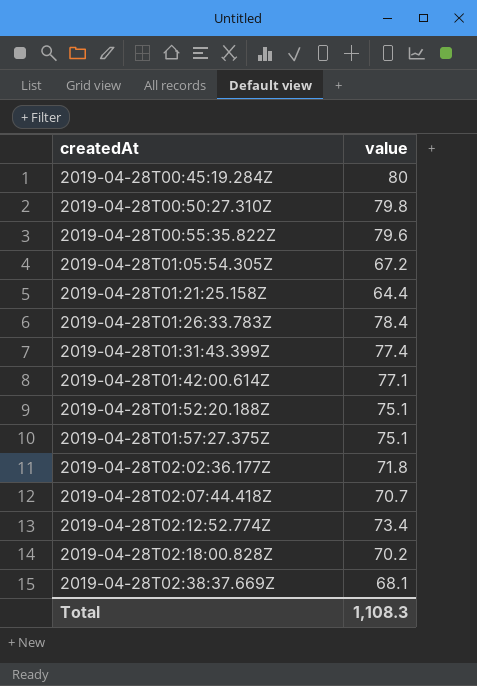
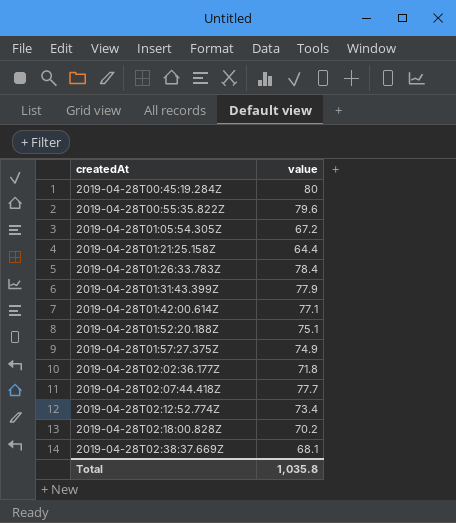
row 2019-04-28T00:50:27.310Z: 79.8 -> none
2019-04-28T01:31:43.399Z | value: 77.4 -> 77.9
2019-04-28T01:57:27.375Z | value: 75.1 -> 74.9
2019-04-28T02:07:44.418Z | value: 70.7 -> 77.7
Total | value: 1,108.3 -> 1,035.8

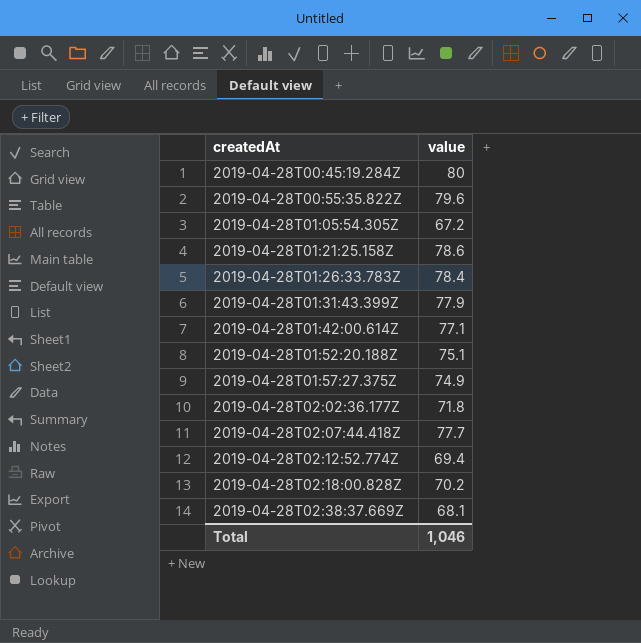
2019-04-28T01:21:25.158Z | value: 64.4 -> 78.6
2019-04-28T02:12:52.774Z | value: 73.4 -> 69.4
Total | value: 1,035.8 -> 1,046

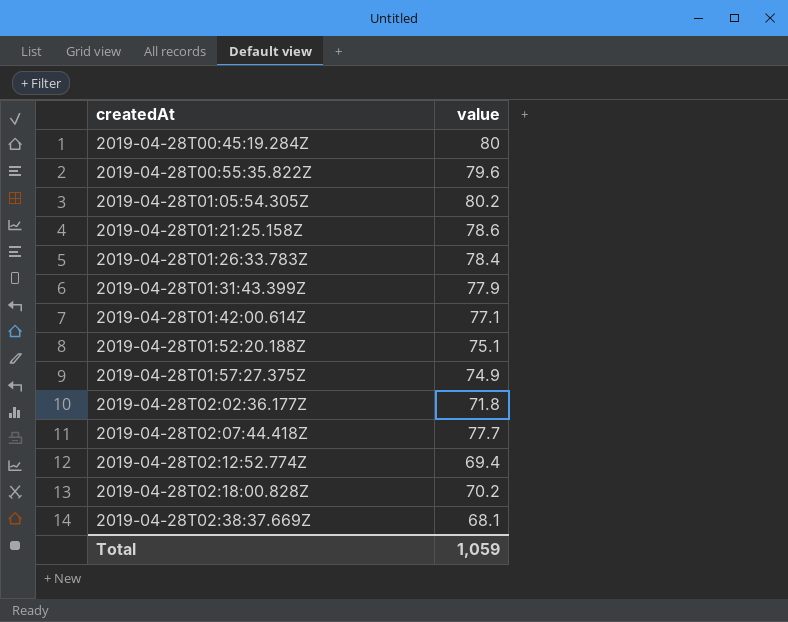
2019-04-28T01:05:54.305Z | value: 67.2 -> 80.2
Total | value: 1,046 -> 1,059

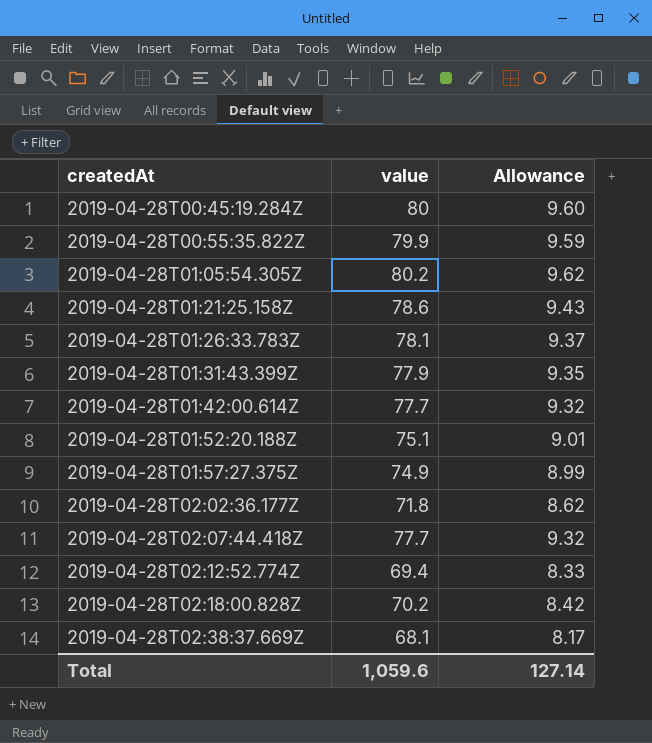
column Allowance | formula: none -> [value] * 0.12
2019-04-28T00:55:35.822Z | value: 79.6 -> 79.9
2019-04-28T01:26:33.783Z | value: 78.4 -> 78.1
2019-04-28T01:42:00.614Z | value: 77.1 -> 77.7
Total | value: 1,059 -> 1,059.6

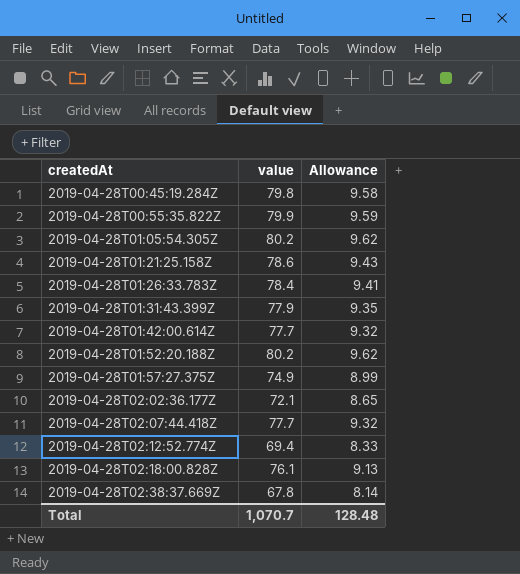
2019-04-28T00:45:19.284Z | value: 80 -> 79.8
2019-04-28T00:45:19.284Z | Allowance: 9.60 -> 9.58
2019-04-28T01:26:33.783Z | value: 78.1 -> 78.4
2019-04-28T01:26:33.783Z | Allowance: 9.37 -> 9.41
2019-04-28T01:52:20.188Z | value: 75.1 -> 80.2
2019-04-28T01:52:20.188Z | Allowance: 9.01 -> 9.62
2019-04-28T02:02:36.177Z | value: 71.8 -> 72.1
2019-04-28T02:02:36.177Z | Allowance: 8.62 -> 8.65
2019-04-28T02:18:00.828Z | value: 70.2 -> 76.1
2019-04-28T02:18:00.828Z | Allowance: 8.42 -> 9.13
2019-04-28T02:38:37.669Z | value: 68.1 -> 67.8
2019-04-28T02:38:37.669Z | Allowance: 8.17 -> 8.14
Total | value: 1,059.6 -> 1,070.7
Total | Allowance: 127.14 -> 128.48

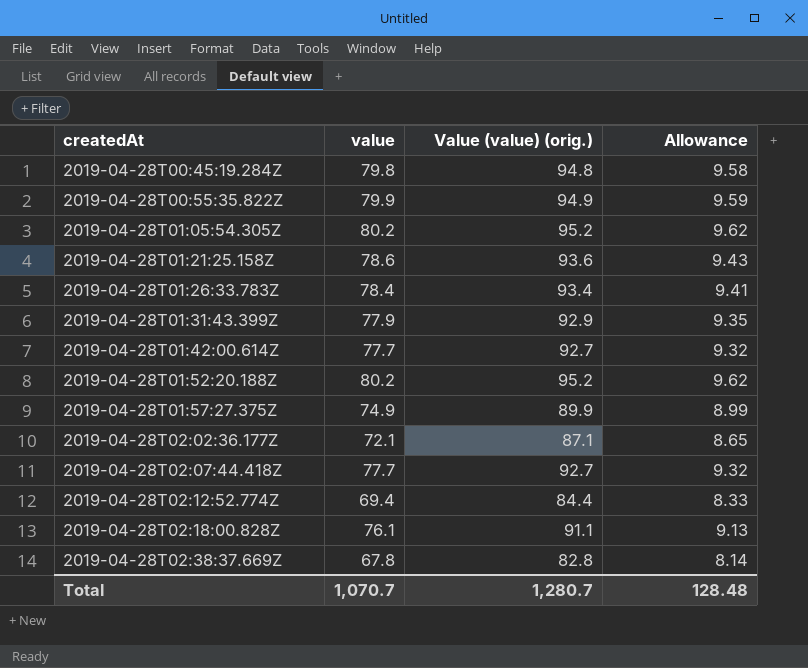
column Value (value) (orig.) | formula: none -> [value] + 15

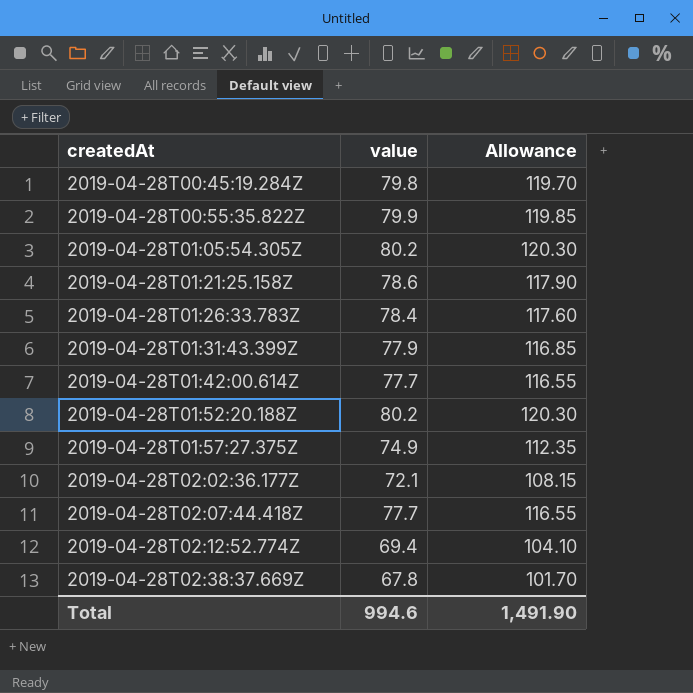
column Value (value) (orig.) | formula: [value] + 15 -> none
column Allowance | formula: [value] * 0.12 -> [value] * 1.5
row 2019-04-28T02:18:00.828Z: 76.1 | 91.1 | 9.13 -> none
Total | value: 1,070.7 -> 994.6
Total | Allowance: 128.48 -> 1,491.90

